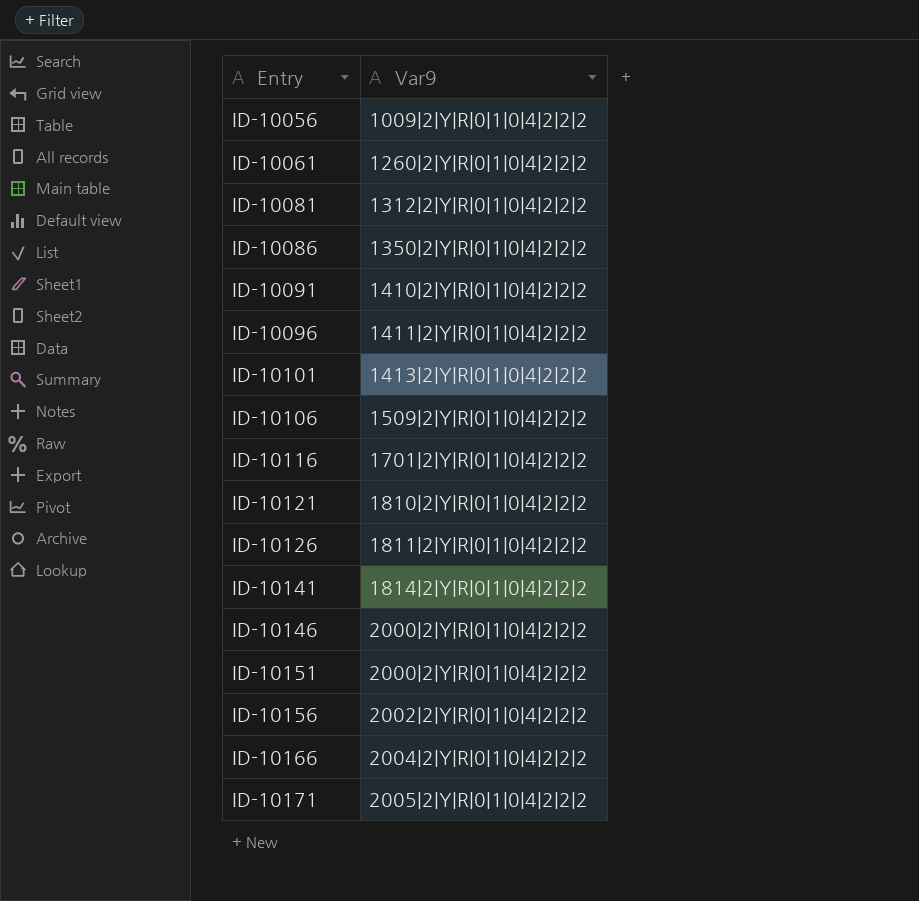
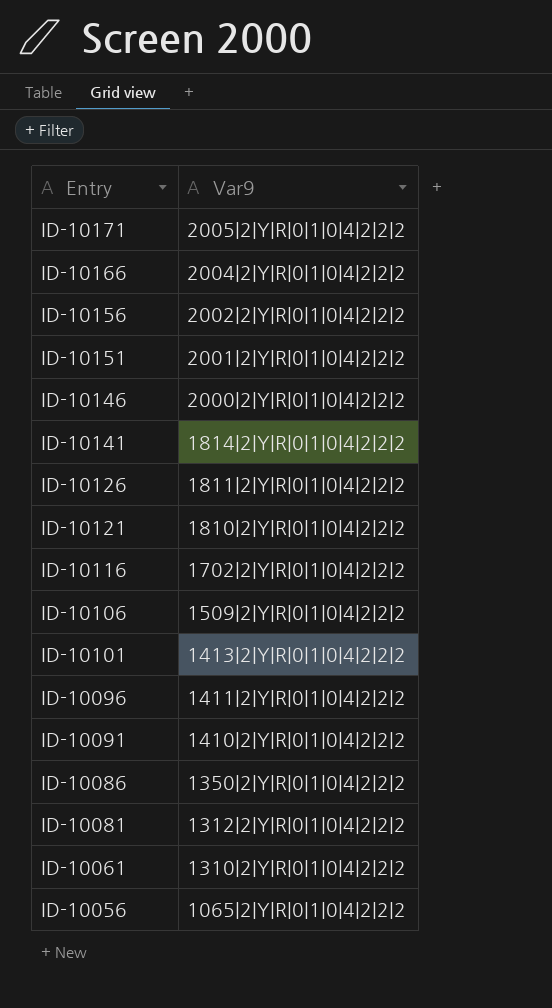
row order: Entry ascending -> Entry descending
ID-10151 | Var9: 2000|2|Y|R|0|1|0|4|2|2|2 -> 2001|2|Y|R|0|1|0|4|2|2|2
ID-10116 | Var9: 1701|2|Y|R|0|1|0|4|2|2|2 -> 1702|2|Y|R|0|1|0|4|2|2|2
ID-10061 | Var9: 1260|2|Y|R|0|1|0|4|2|2|2 -> 1310|2|Y|R|0|1|0|4|2|2|2
ID-10056 | Var9: 1009|2|Y|R|0|1|0|4|2|2|2 -> 1065|2|Y|R|0|1|0|4|2|2|2

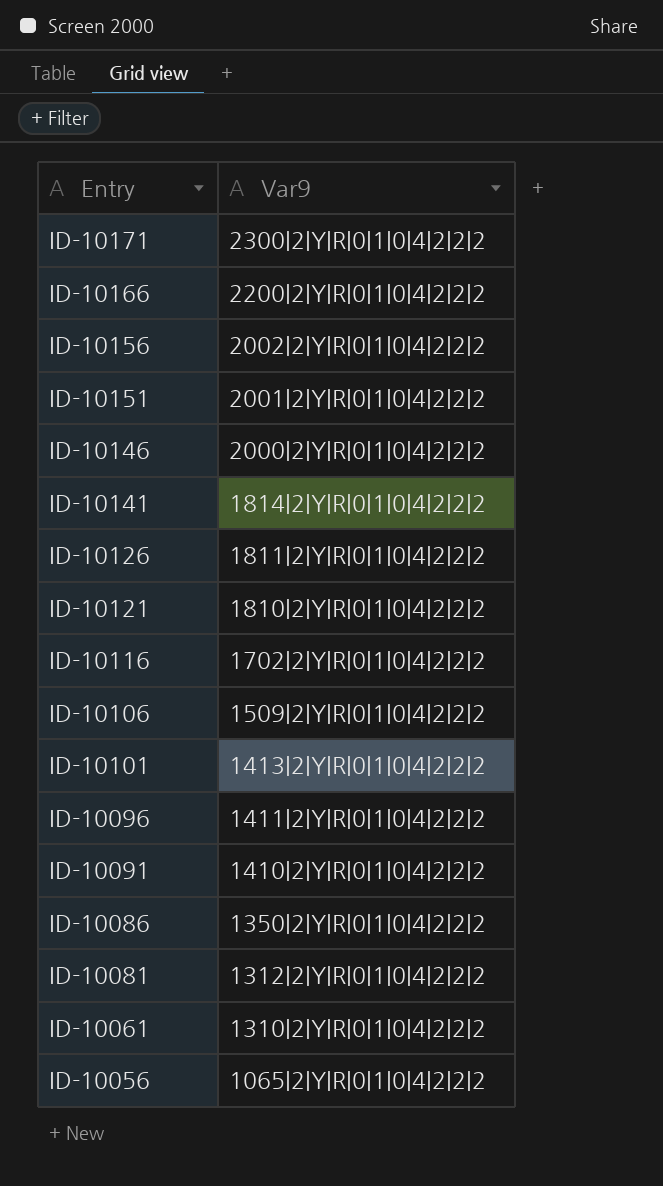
ID-10171 | Var9: 2005|2|Y|R|0|1|0|4|2|2|2 -> 2300|2|Y|R|0|1|0|4|2|2|2
ID-10166 | Var9: 2004|2|Y|R|0|1|0|4|2|2|2 -> 2200|2|Y|R|0|1|0|4|2|2|2

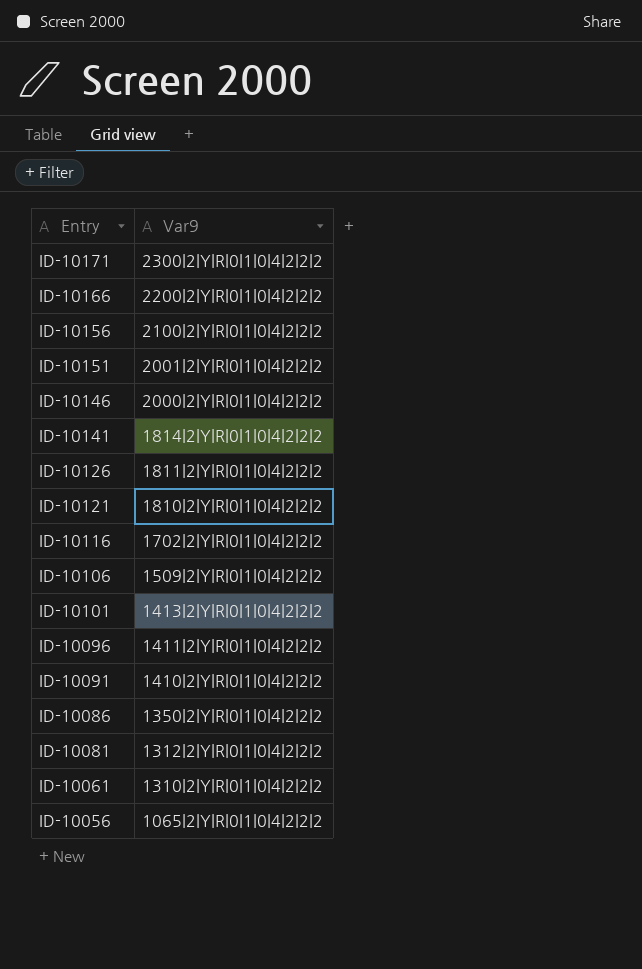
ID-10156 | Var9: 2002|2|Y|R|0|1|0|4|2|2|2 -> 2100|2|Y|R|0|1|0|4|2|2|2

